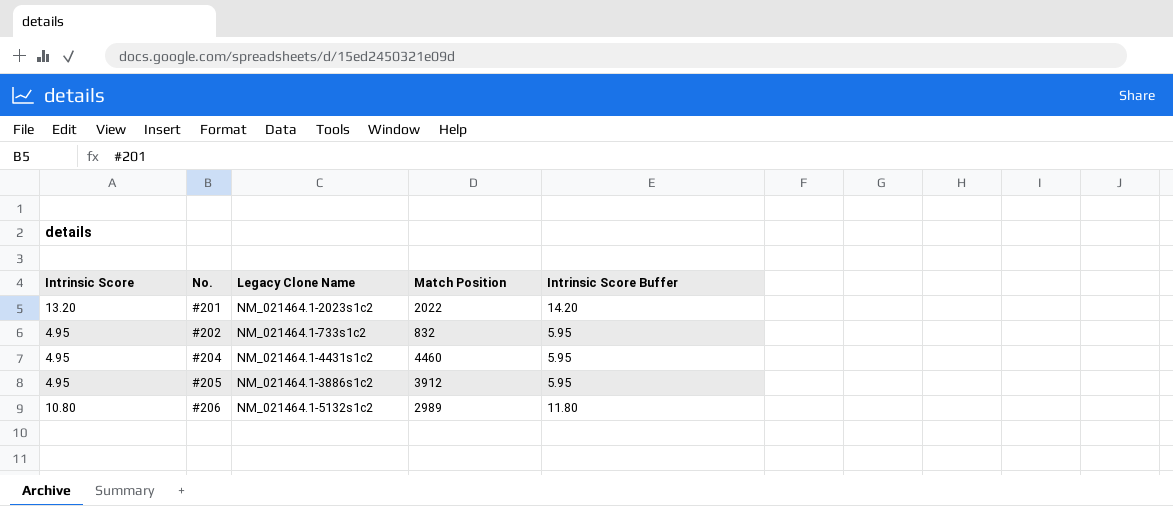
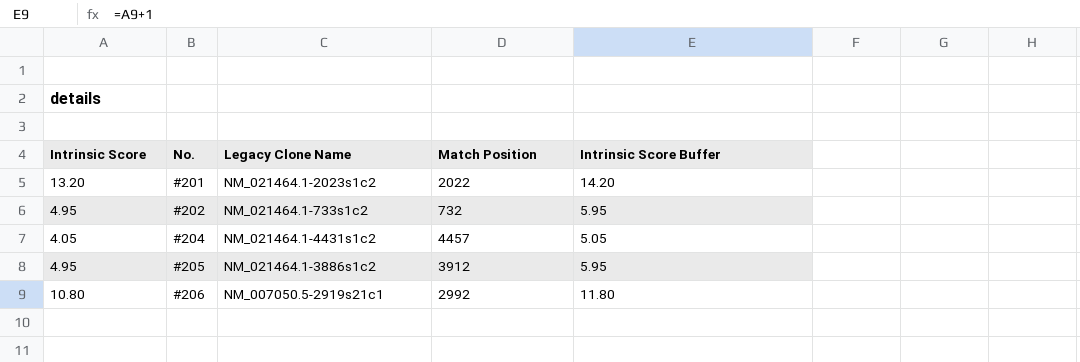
#202 | Match Position: 832 -> 732
#204 | Intrinsic Score: 4.95 -> 4.05
#204 | Match Position: 4460 -> 4457
#204 | Intrinsic Score Buffer: 5.95 -> 5.05
#206 | Legacy Clone Name: NM_021464.1-5132s1c2 -> NM_007050.5-2919s21c1
#206 | Match Position: 2989 -> 2992

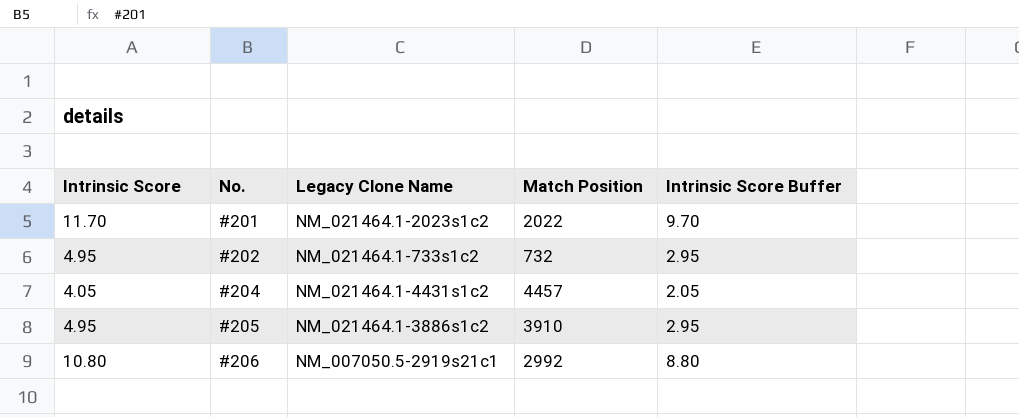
column Intrinsic Score Buffer | formula: [Intrinsic Score] + 1 -> [Intrinsic Score] - 2
#201 | Intrinsic Score: 13.20 -> 11.70
#205 | Match Position: 3912 -> 3910

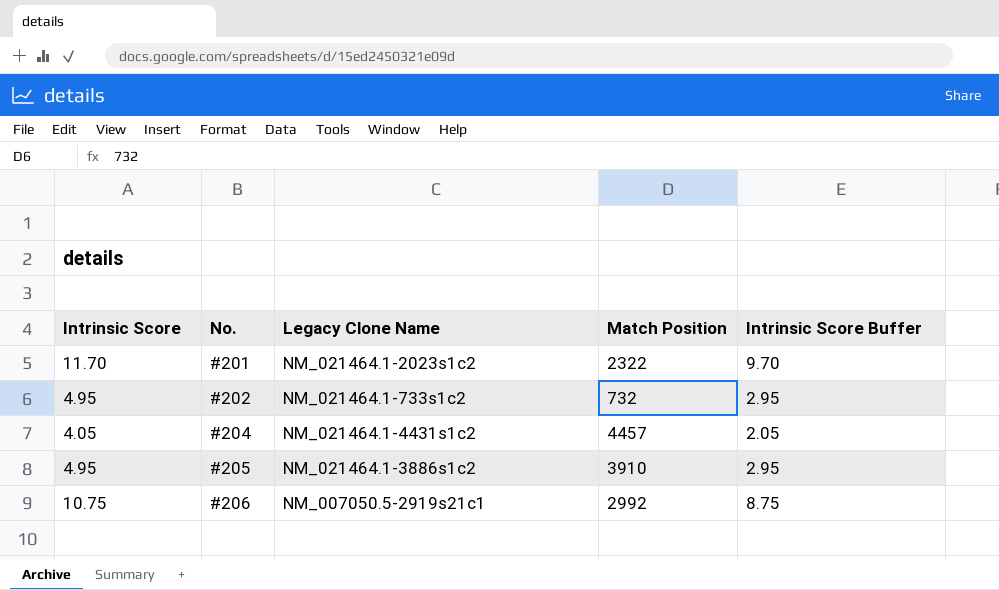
#201 | Match Position: 2022 -> 2322
#206 | Intrinsic Score: 10.80 -> 10.75
#206 | Intrinsic Score Buffer: 8.80 -> 8.75

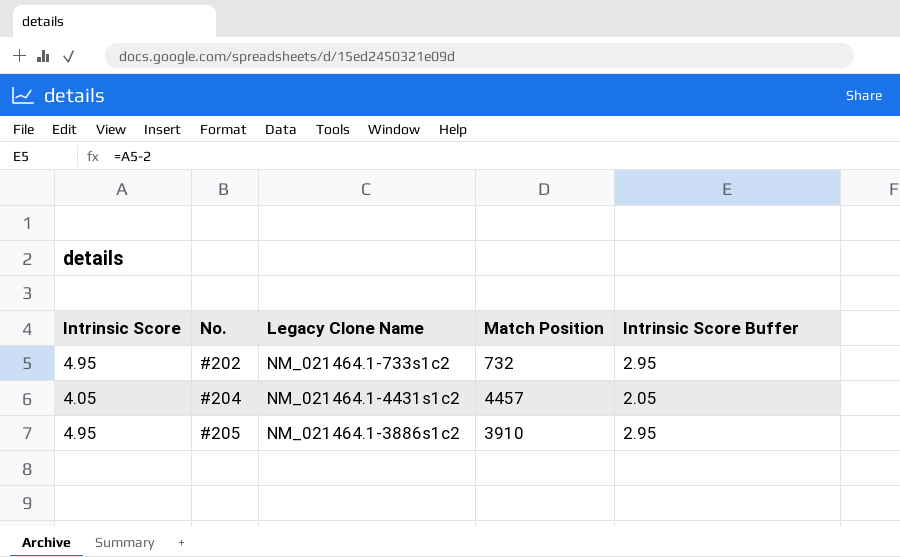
row #201: 11.70 | NM_021464.1-2023s1c2 | 2322 | 9.70 -> none
row #206: 10.75 | NM_007050.5-2919s21c1 | 2992 | 8.75 -> none

